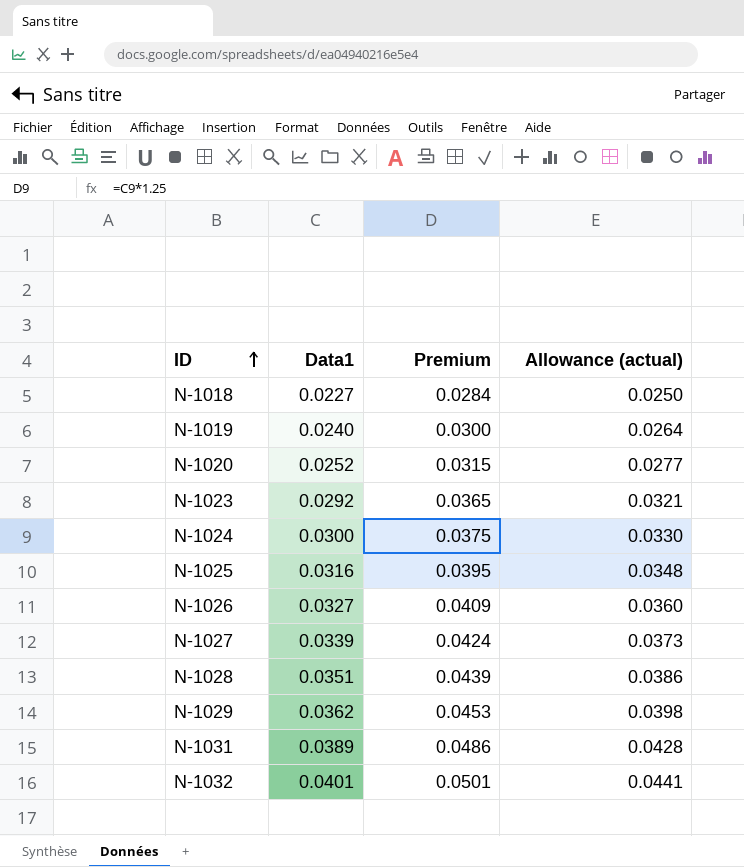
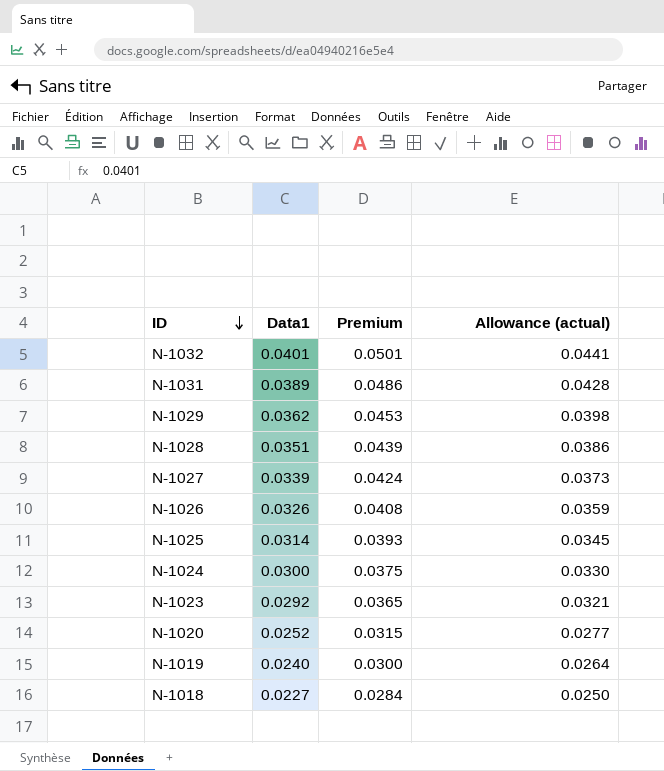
row order: ID ascending -> ID descending
N-1026 | Data1: 0.0327 -> 0.0326
N-1026 | Premium: 0.0409 -> 0.0408
N-1026 | Allowance (actual): 0.0360 -> 0.0359
N-1025 | Data1: 0.0316 -> 0.0314
N-1025 | Premium: 0.0395 -> 0.0393
N-1025 | Allowance (actual): 0.0348 -> 0.0345

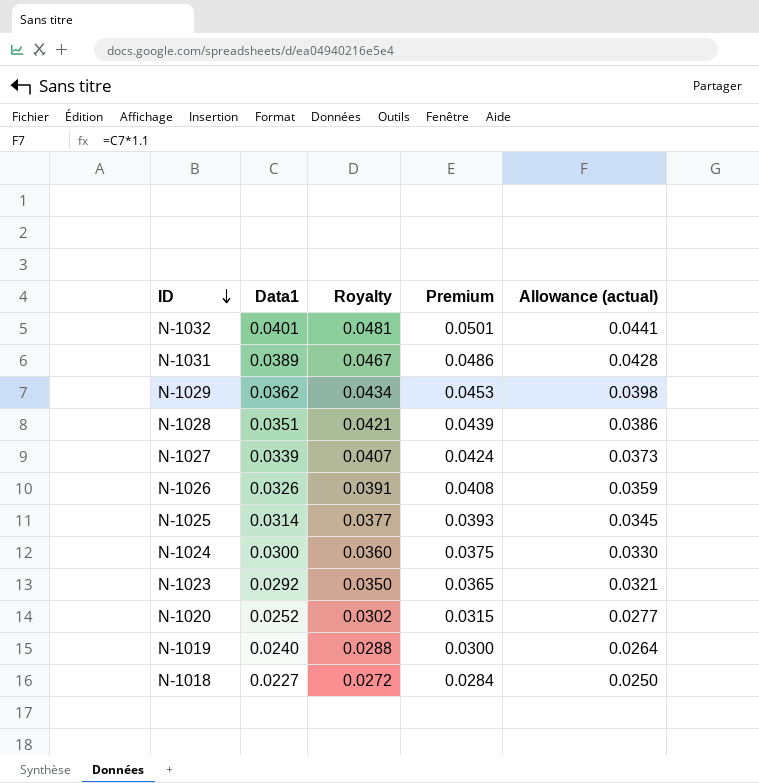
column Royalty | formula: none -> [Data1] * 1.2

